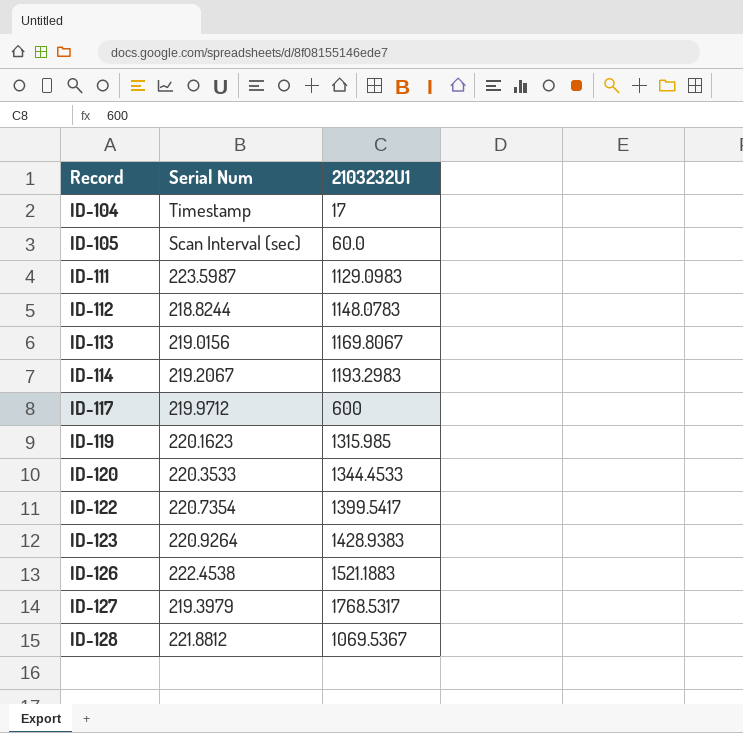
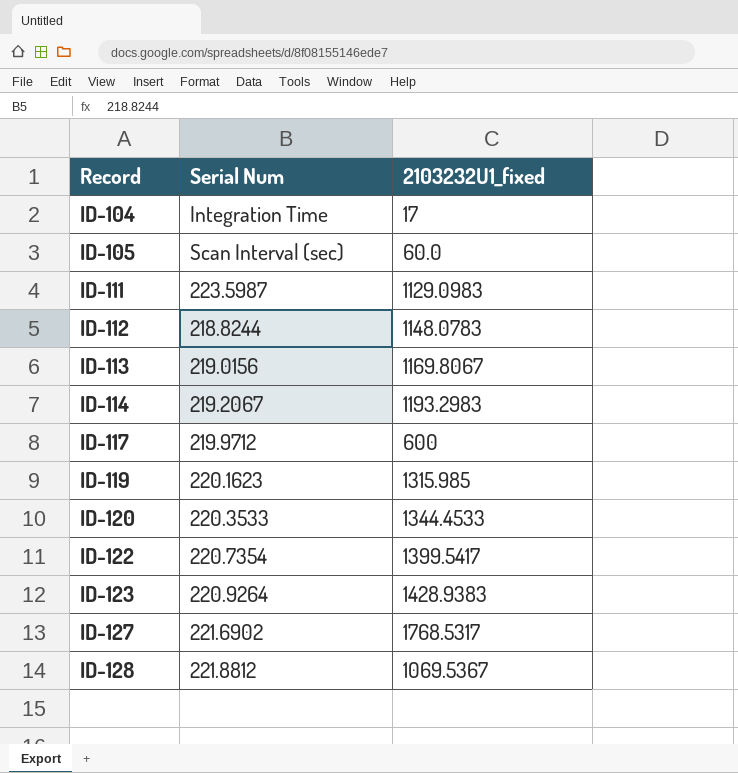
column name: 2103232U1 -> 2103232U1_fixed
row ID-126: 222.4538 | 1521.1883 -> none
ID-104 | Serial Num: Timestamp -> Integration Time
ID-127 | Serial Num: 219.3979 -> 221.6902

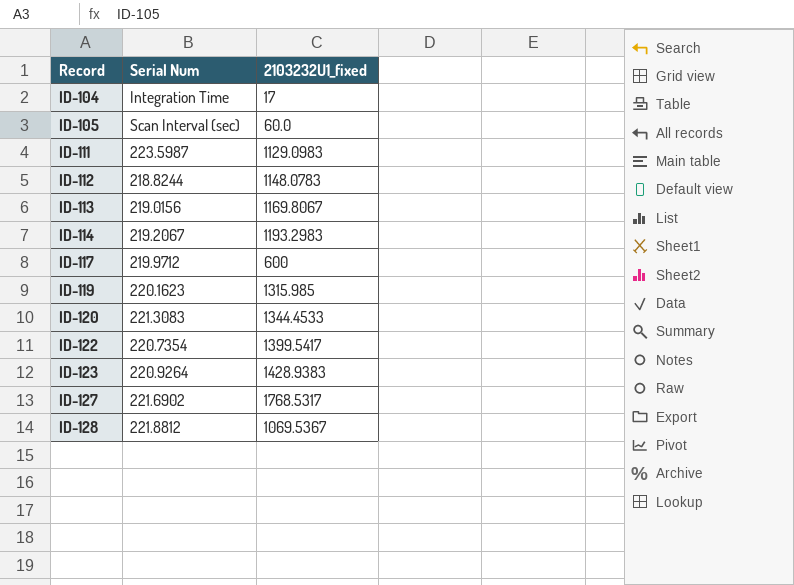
ID-120 | Serial Num: 220.3533 -> 221.3083

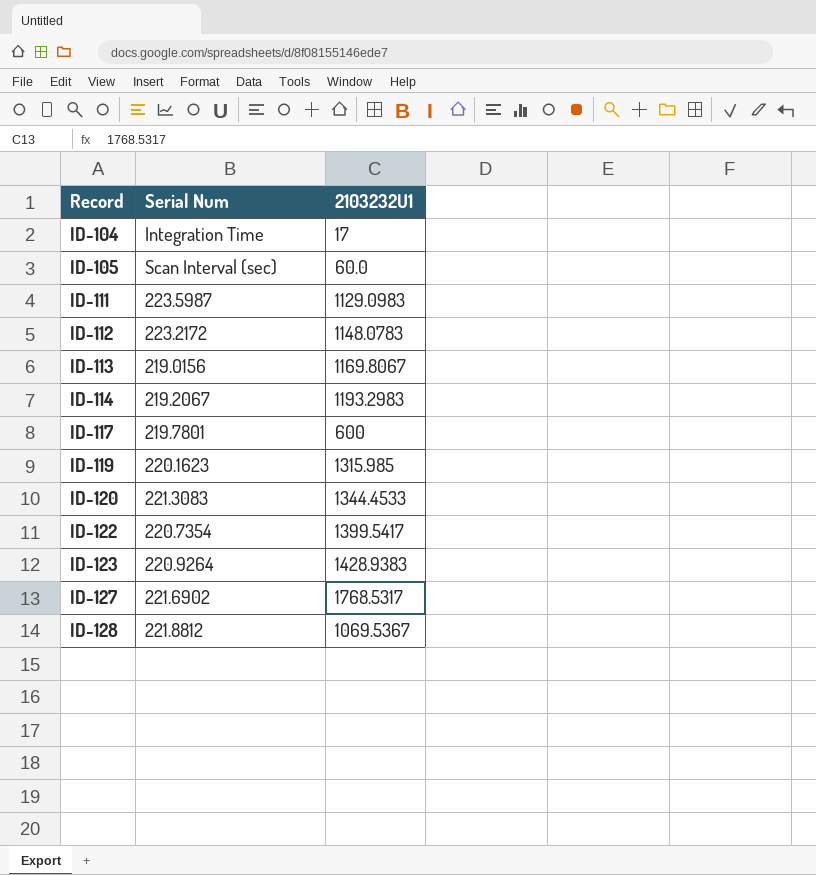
column name: 2103232U1_fixed -> 2103232U1
ID-112 | Serial Num: 218.8244 -> 223.2172
ID-117 | Serial Num: 219.9712 -> 219.7801

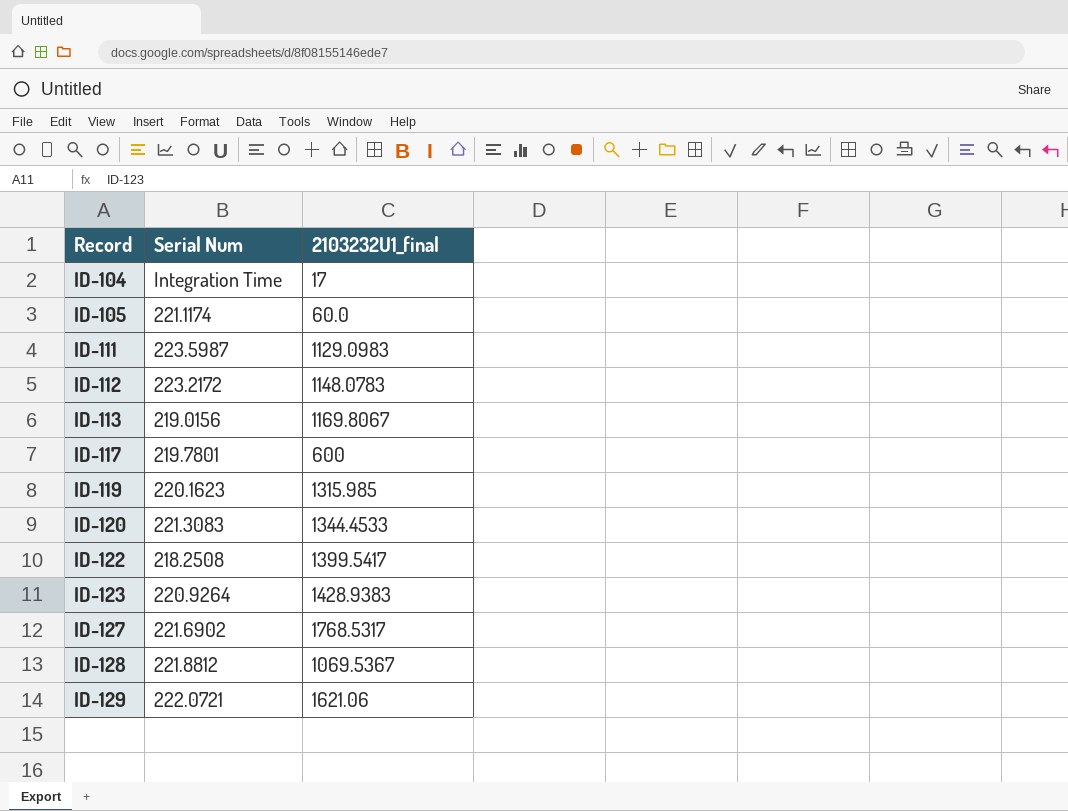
column name: 2103232U1 -> 2103232U1_final
row ID-114: 219.2067 | 1193.2983 -> none
ID-105 | Serial Num: Scan Interval (sec) -> 221.1174
ID-122 | Serial Num: 220.7354 -> 218.2508
row ID-129: none -> 222.0721 | 1621.06

